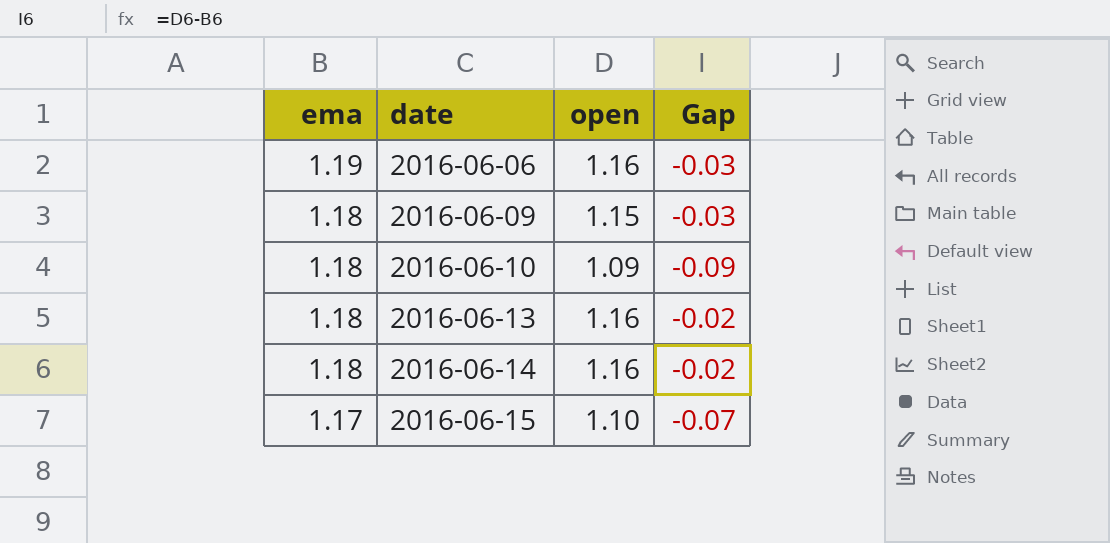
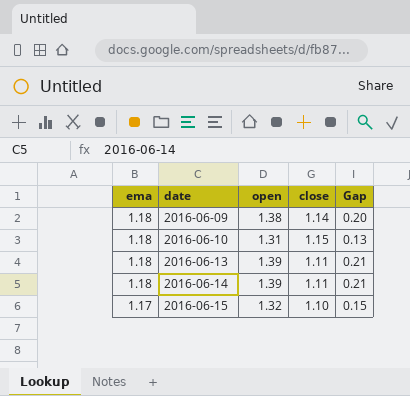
column close | position: none -> 4
row 2016-06-06: 1.19 | 1.16 | -0.03 -> none
2016-06-09 | open: 1.15 -> 1.38
2016-06-09 | Gap: -0.03 -> 0.20
2016-06-10 | open: 1.09 -> 1.31
2016-06-10 | Gap: -0.09 -> 0.13
2016-06-13 | open: 1.16 -> 1.39
2016-06-13 | Gap: -0.02 -> 0.21
2016-06-14 | open: 1.16 -> 1.39
2016-06-14 | Gap: -0.02 -> 0.21
2016-06-15 | open: 1.10 -> 1.32
2016-06-15 | Gap: -0.07 -> 0.15

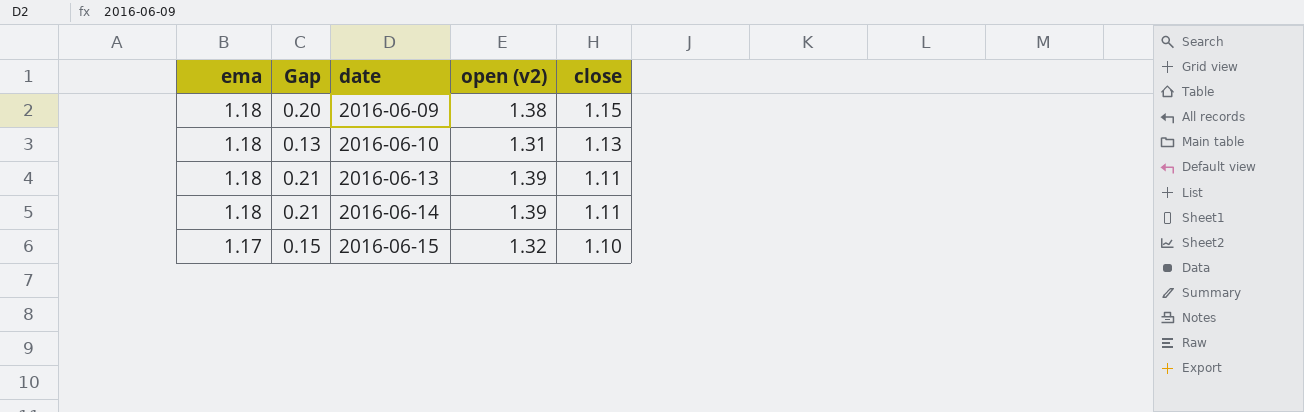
column Gap | position: 5 -> 2
column name: open -> open (v2)
2016-06-09 | close: 1.14 -> 1.15
2016-06-10 | close: 1.15 -> 1.13

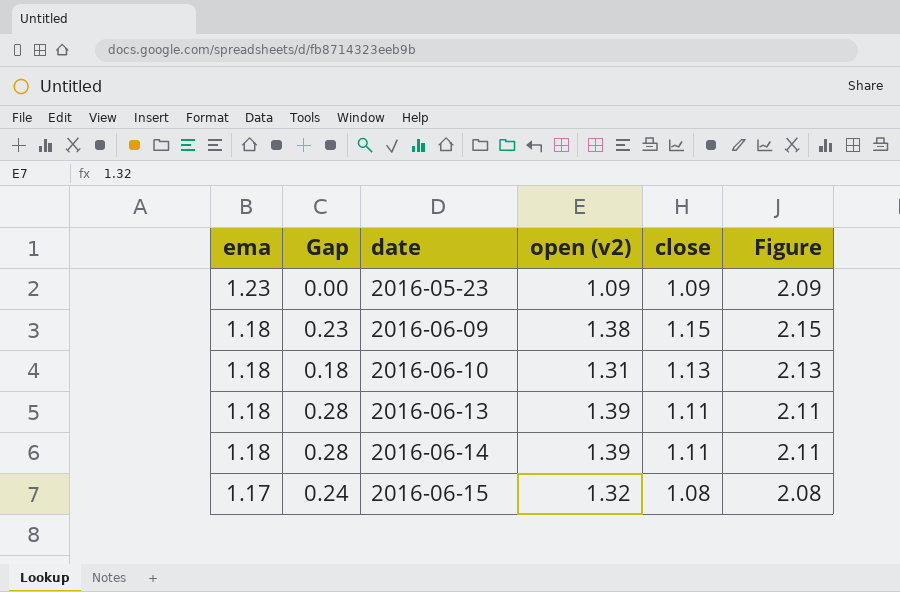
column Gap | formula: [open (v2)] - [ema] -> [open (v2)] - [close]
column Figure | formula: none -> [close] + 1
row 2016-05-23: none -> 1.23 | 0.00 | 1.09 | 1.09 | 2.09
2016-06-15 | close: 1.10 -> 1.08

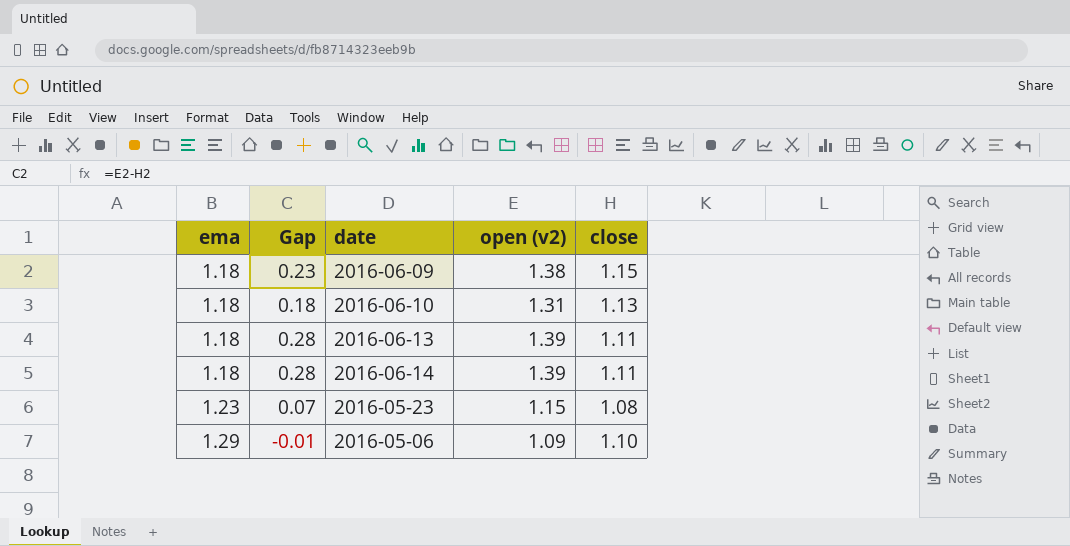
row order: ema descending -> ema ascending
column Figure | formula: [close] + 1 -> none
row 2016-06-15: 1.17 | 0.24 | 1.32 | 1.08 | 2.08 -> none
2016-05-23 | Gap: 0.00 -> 0.07
2016-05-23 | open (v2): 1.09 -> 1.15
2016-05-23 | close: 1.09 -> 1.08
row 2016-05-06: none -> 1.29 | -0.01 | 1.09 | 1.10

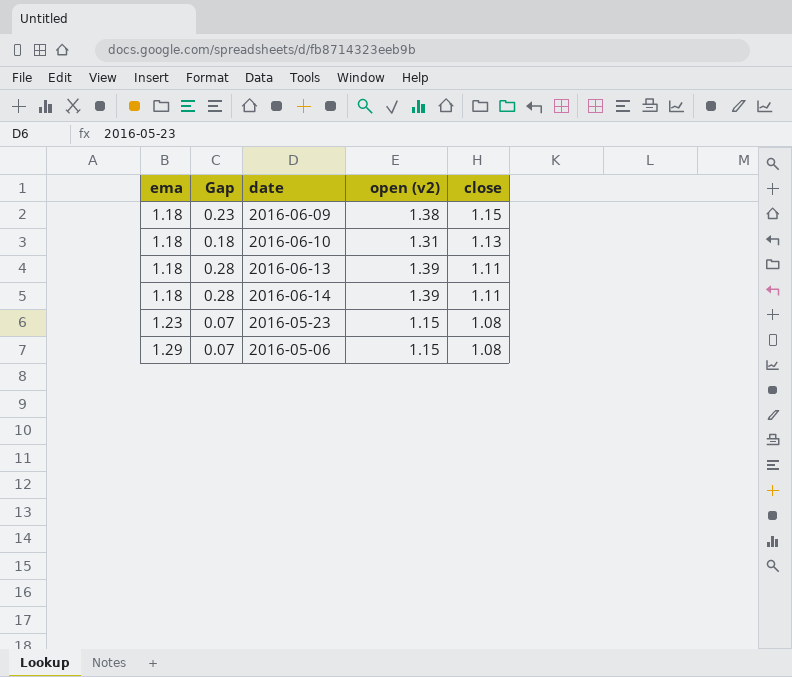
2016-05-06 | Gap: -0.01 -> 0.07
2016-05-06 | open (v2): 1.09 -> 1.15
2016-05-06 | close: 1.10 -> 1.08

